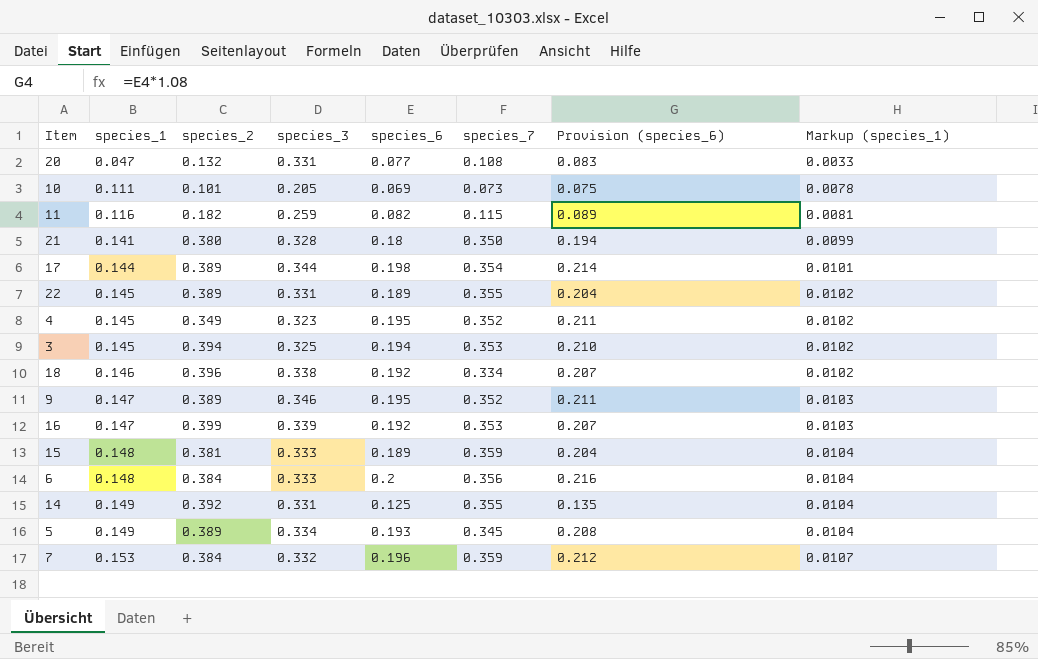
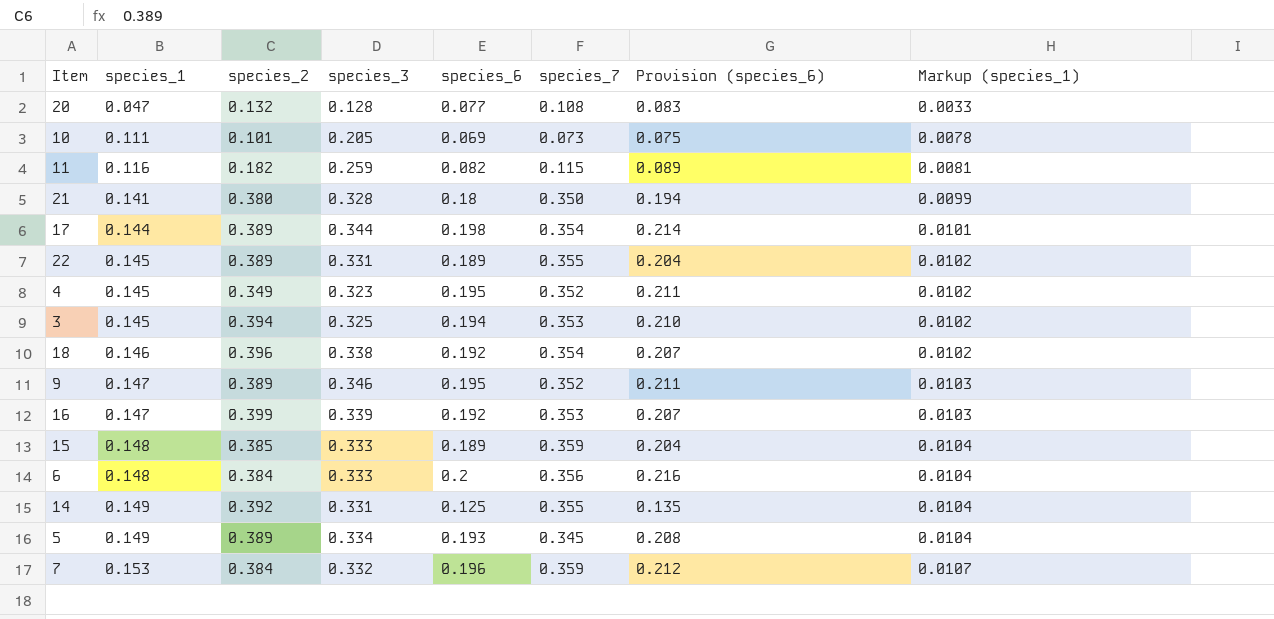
20 | species_3: 0.331 -> 0.128
18 | species_7: 0.334 -> 0.354
15 | species_2: 0.381 -> 0.385

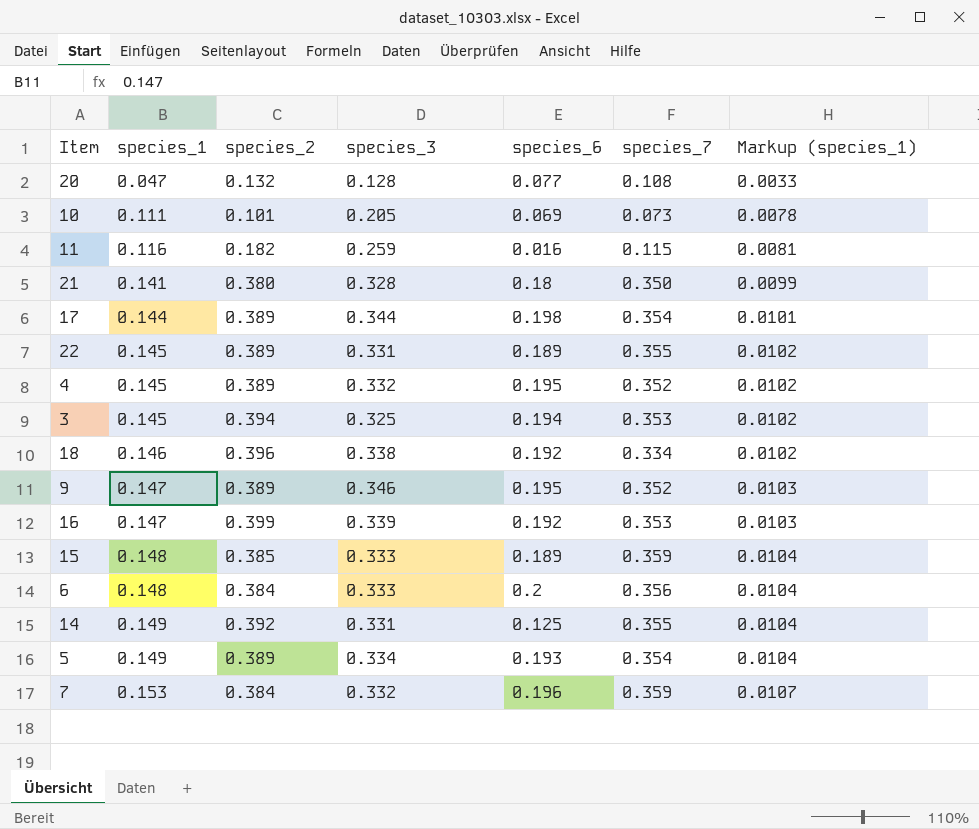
column Provision (species_6) | formula: [species_6] * 1.08 -> none
11 | species_6: 0.082 -> 0.016
4 | species_2: 0.349 -> 0.389
4 | species_3: 0.323 -> 0.332
18 | species_7: 0.354 -> 0.334
5 | species_7: 0.345 -> 0.354

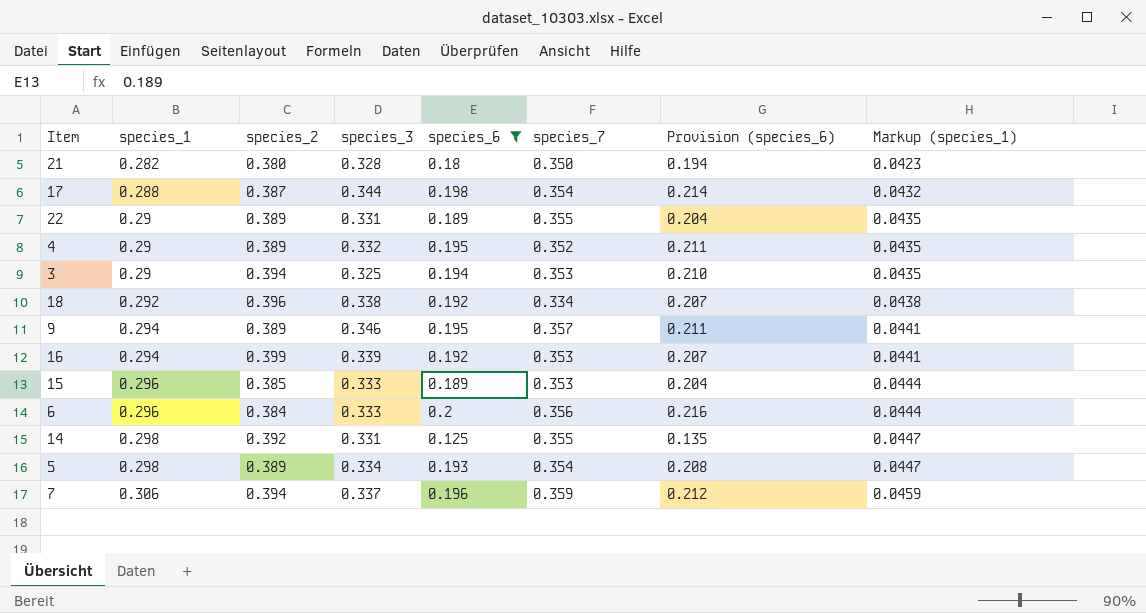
filter: none -> species_6 >= 0.125
column Provision (species_6) | formula: none -> [species_6] * 1.08
column Markup (species_1) | formula: [species_1] * 0.07 -> [species_1] * 0.15
21 | species_1: 0.141 -> 0.282
17 | species_1: 0.144 -> 0.288
17 | species_2: 0.389 -> 0.387
22 | species_1: 0.145 -> 0.29
4 | species_1: 0.145 -> 0.29
3 | species_1: 0.145 -> 0.29
18 | species_1: 0.146 -> 0.292
9 | species_1: 0.147 -> 0.294
9 | species_7: 0.352 -> 0.357
16 | species_1: 0.147 -> 0.294
15 | species_1: 0.148 -> 0.296
15 | species_7: 0.359 -> 0.353
6 | species_1: 0.148 -> 0.296
14 | species_1: 0.149 -> 0.298
5 | species_1: 0.149 -> 0.298
7 | species_1: 0.153 -> 0.306
7 | species_2: 0.384 -> 0.394
7 | species_3: 0.332 -> 0.337

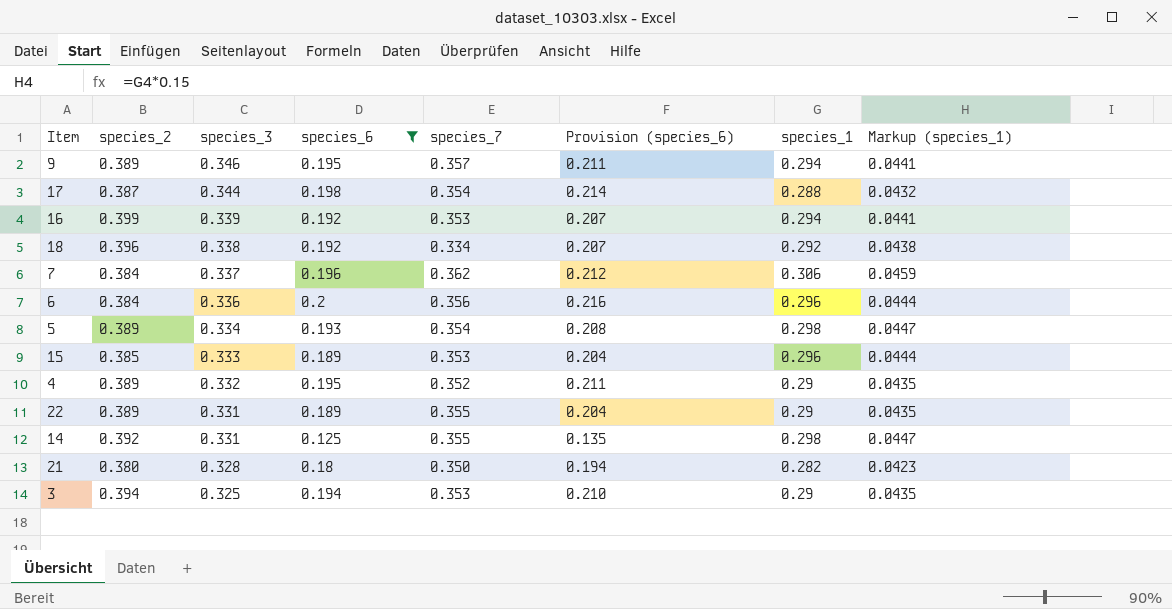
row order: species_1 ascending -> species_3 descending
column species_1 | position: 2 -> 7
7 | species_2: 0.394 -> 0.384
7 | species_7: 0.359 -> 0.362
6 | species_3: 0.333 -> 0.336

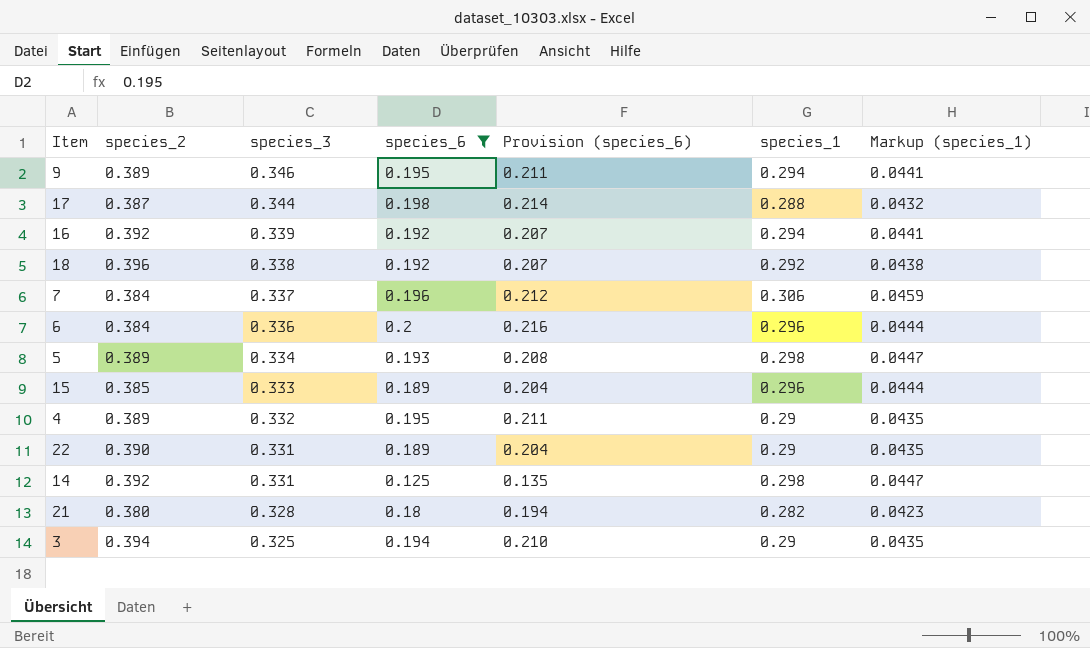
column species_7 | position: 5 -> none
16 | species_2: 0.399 -> 0.392
22 | species_2: 0.389 -> 0.390

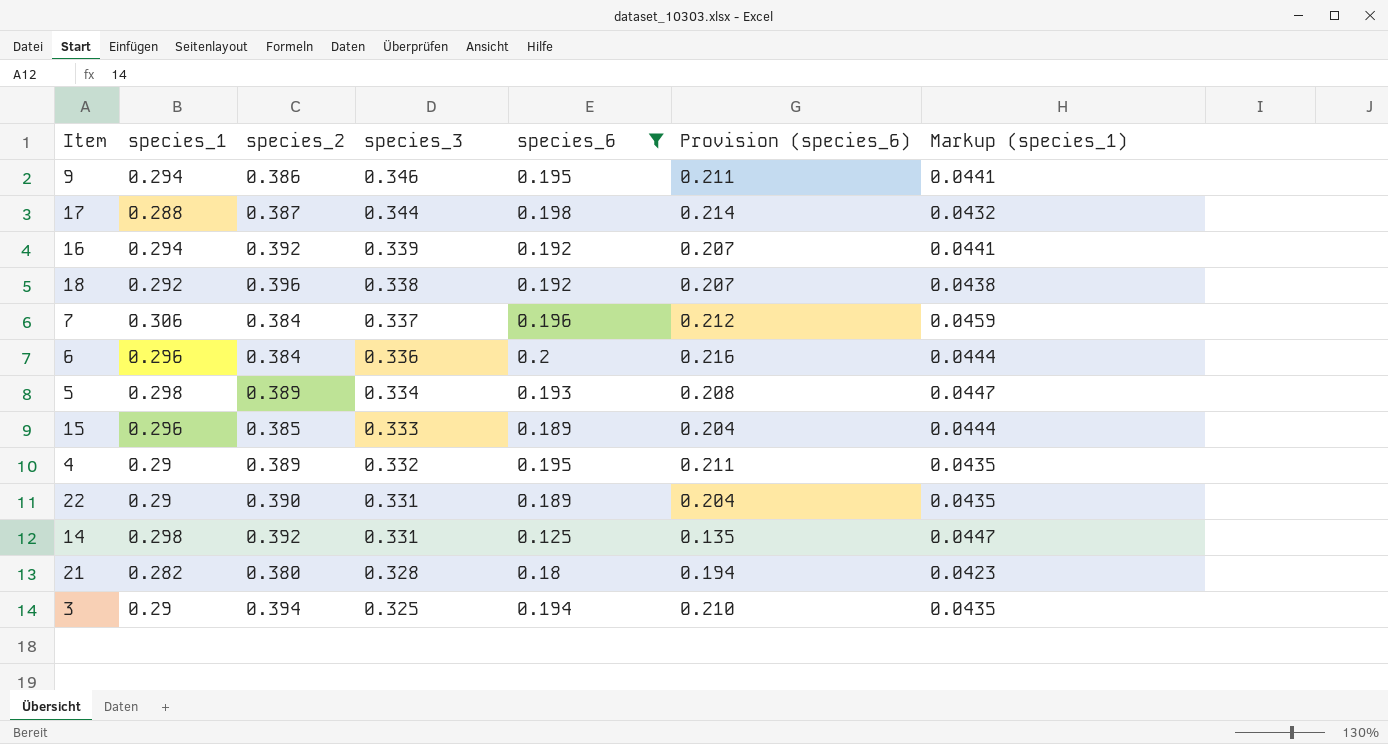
column species_1 | position: 6 -> 2
9 | species_2: 0.389 -> 0.386

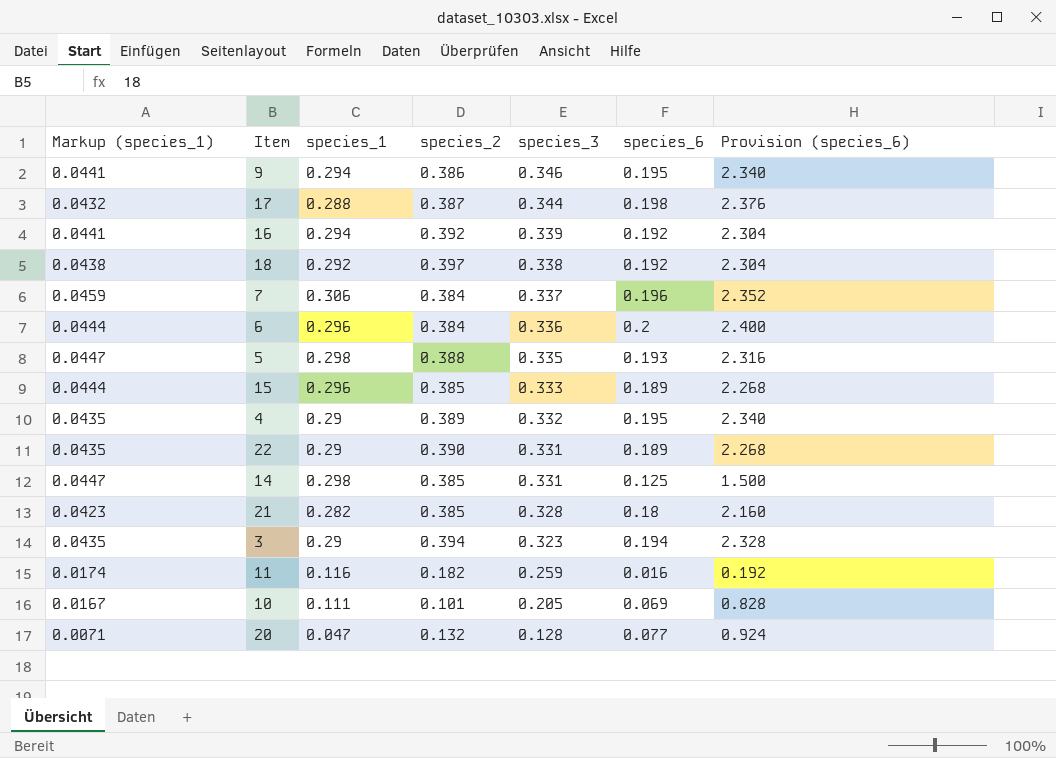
filter: species_6 >= 0.125 -> none
column Markup (species_1) | position: 7 -> 1
column Provision (species_6) | formula: [species_6] * 1.08 -> [species_6] * 12
18 | species_2: 0.396 -> 0.397
5 | species_2: 0.389 -> 0.388
5 | species_3: 0.334 -> 0.335
14 | species_2: 0.392 -> 0.385
21 | species_2: 0.380 -> 0.385
3 | species_3: 0.325 -> 0.323

